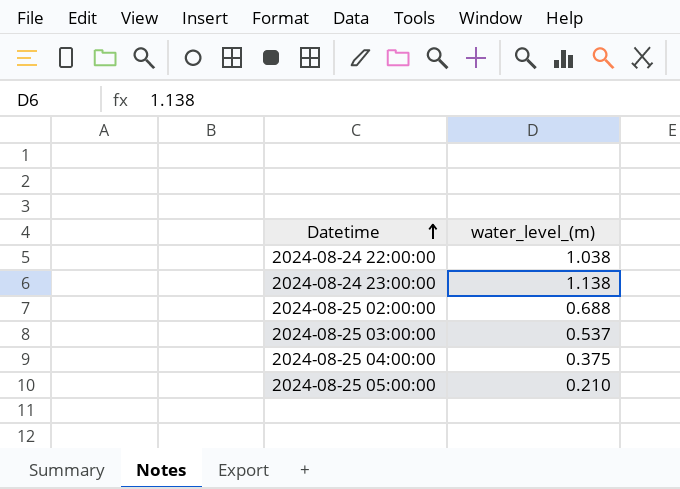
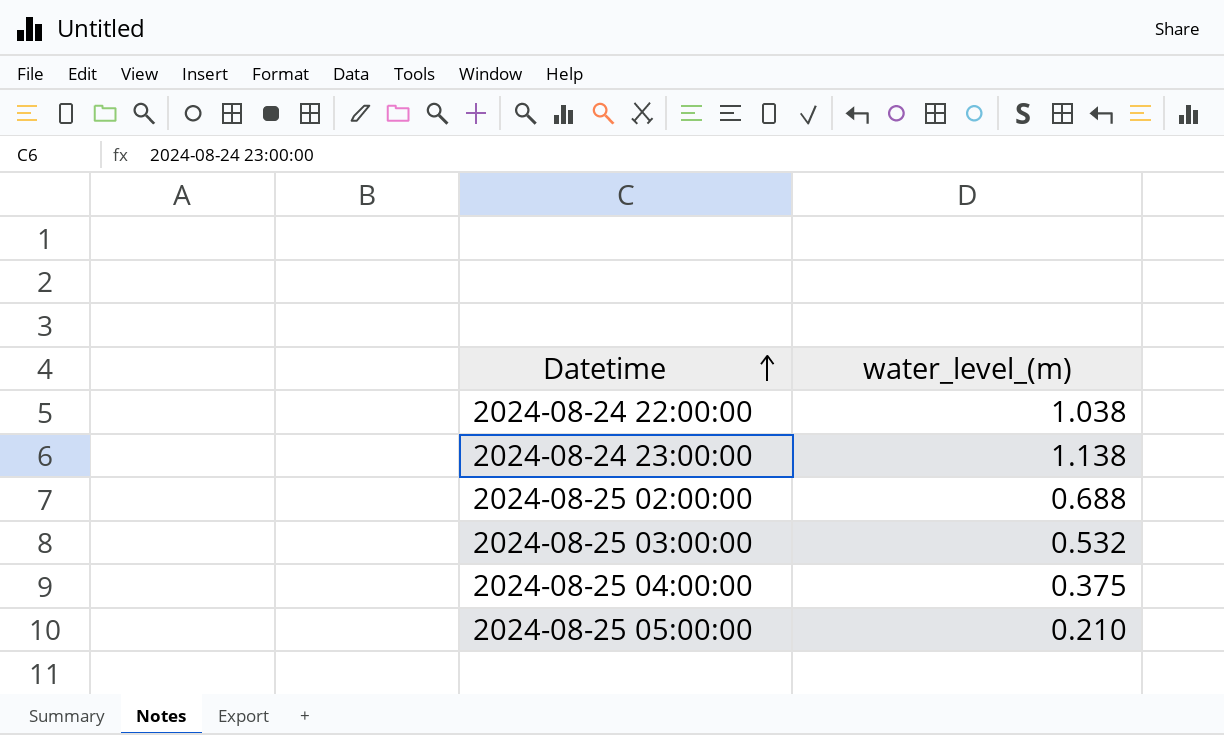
2024-08-25 03:00:00 | water_level_(m): 0.537 -> 0.532

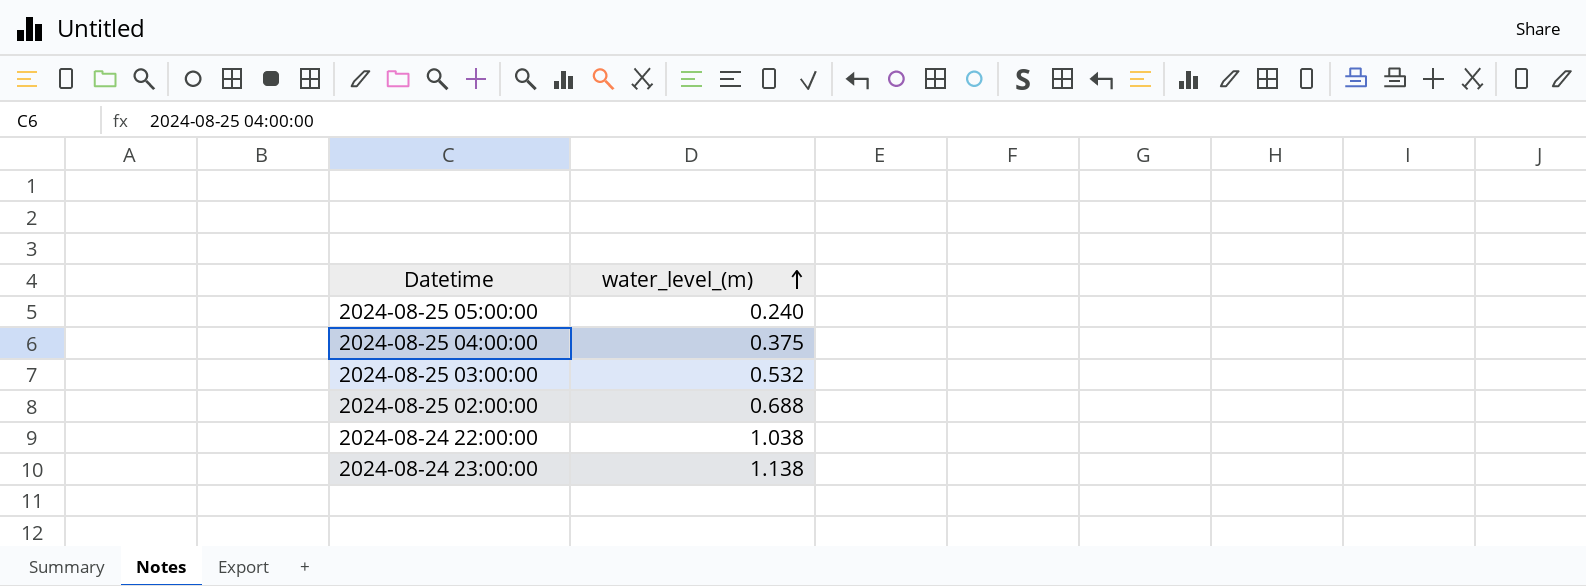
row order: Datetime ascending -> water_level_(m) ascending
2024-08-25 05:00:00 | water_level_(m): 0.210 -> 0.240

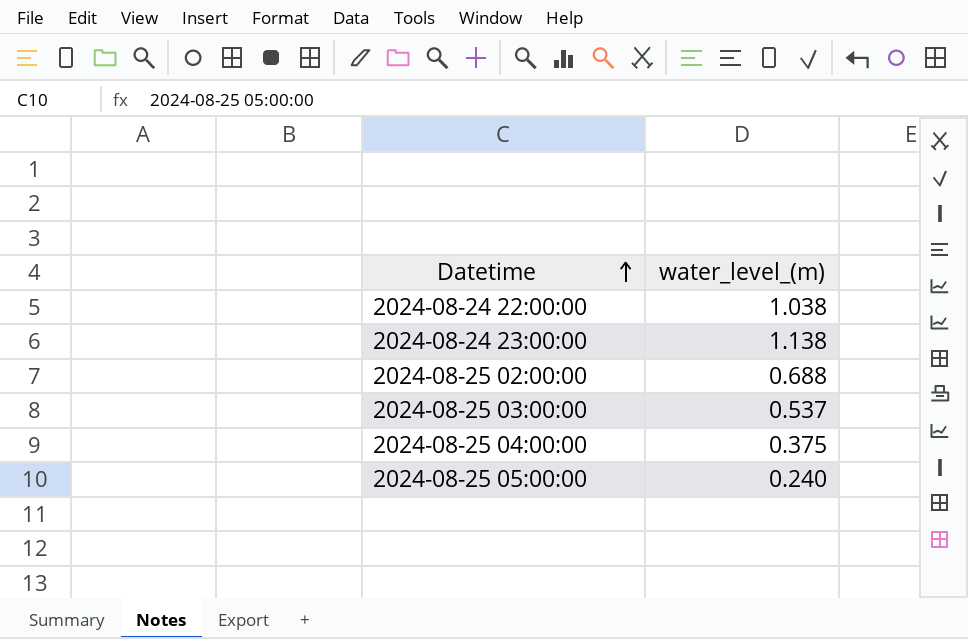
row order: water_level_(m) ascending -> Datetime ascending
2024-08-25 03:00:00 | water_level_(m): 0.532 -> 0.537

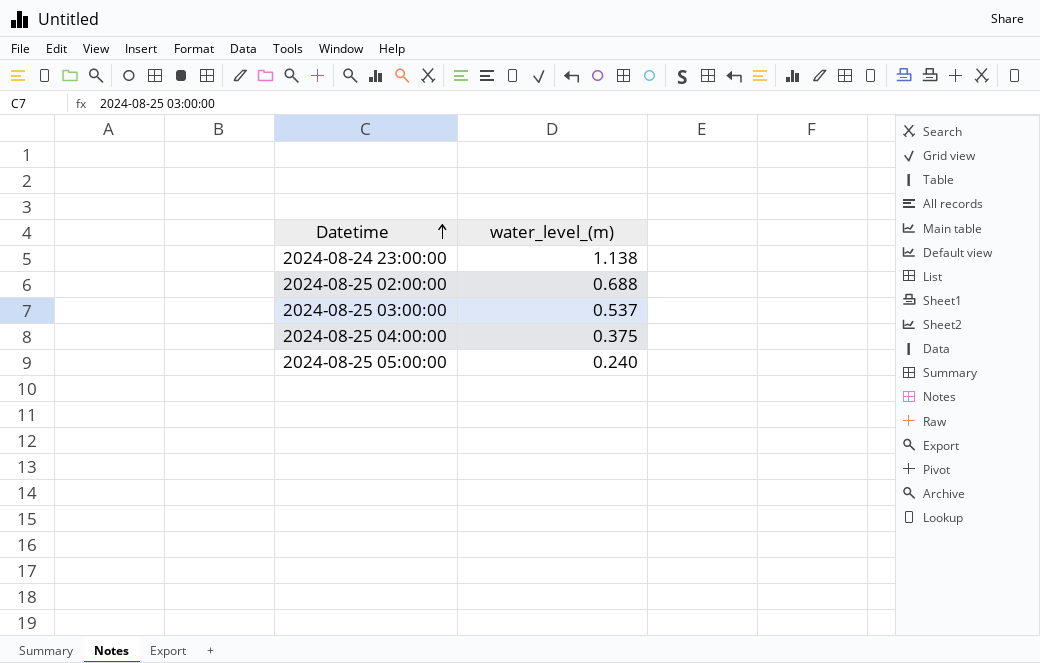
row 2024-08-24 22:00:00: 1.038 -> none

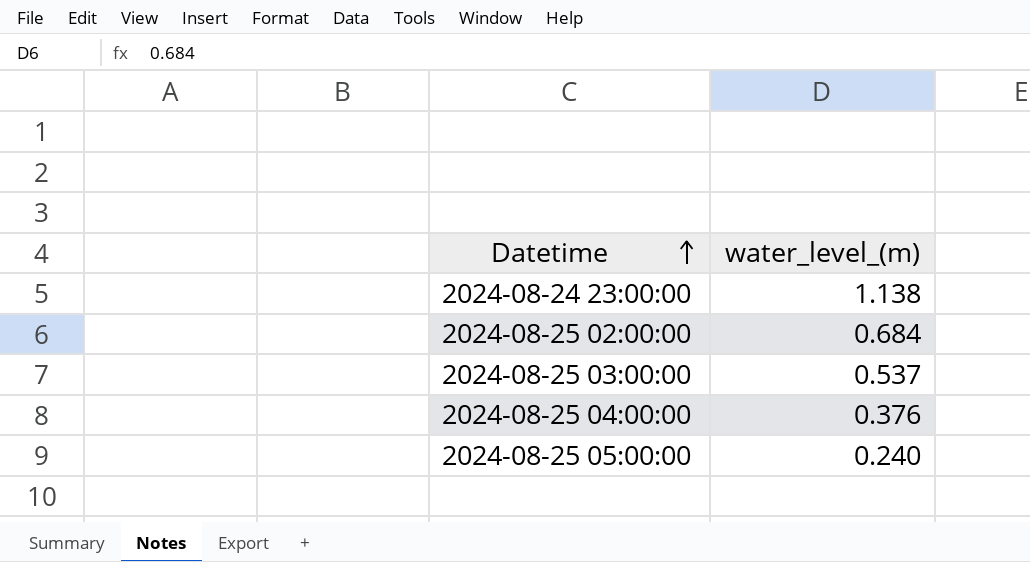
2024-08-25 02:00:00 | water_level_(m): 0.688 -> 0.684
2024-08-25 04:00:00 | water_level_(m): 0.375 -> 0.376

